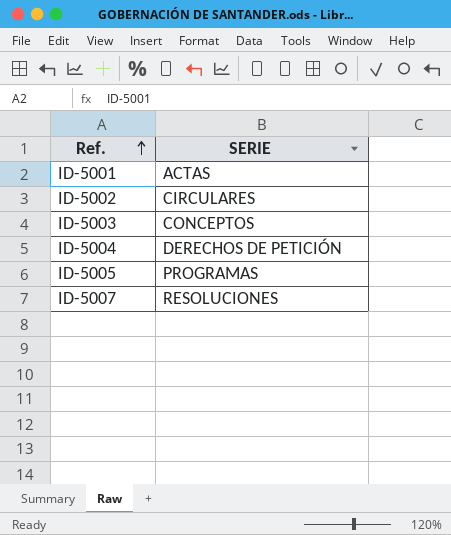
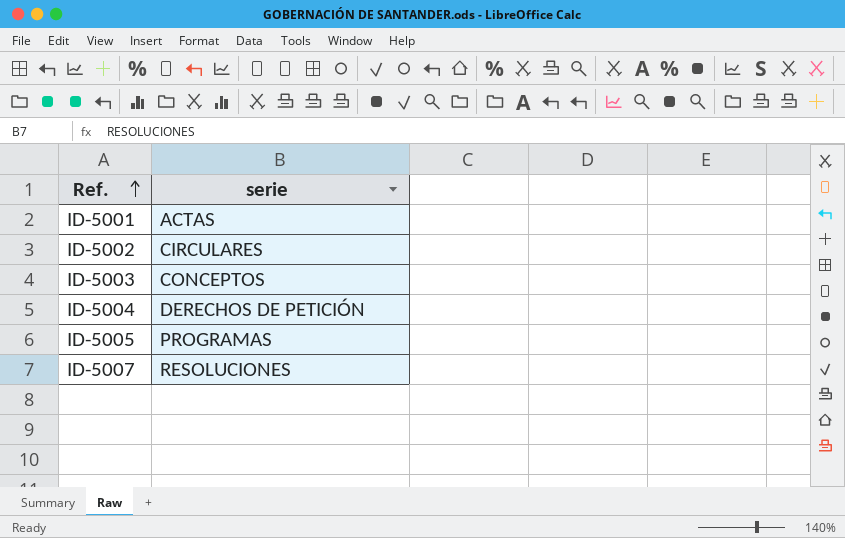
column name: SERIE -> serie

